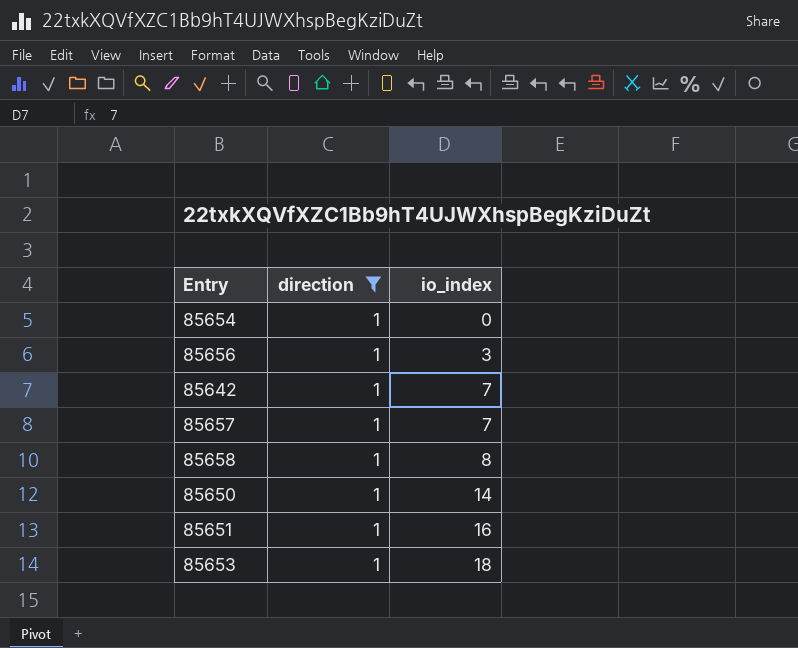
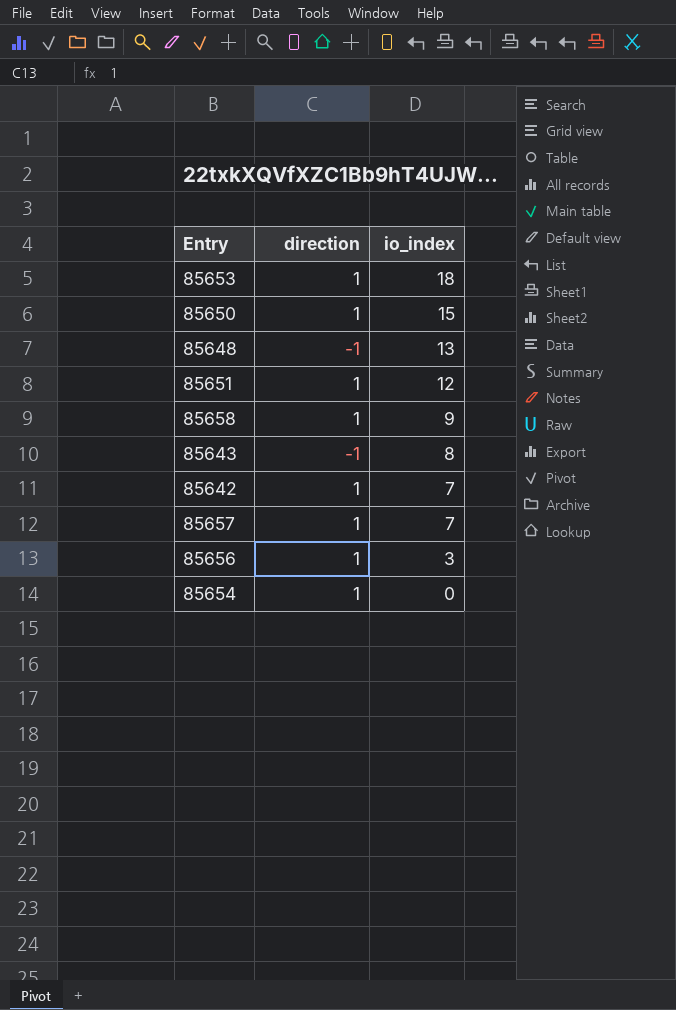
filter: direction = 1 -> none
row order: io_index ascending -> io_index descending
85650 | io_index: 14 -> 15
85651 | io_index: 16 -> 12
85658 | io_index: 8 -> 9

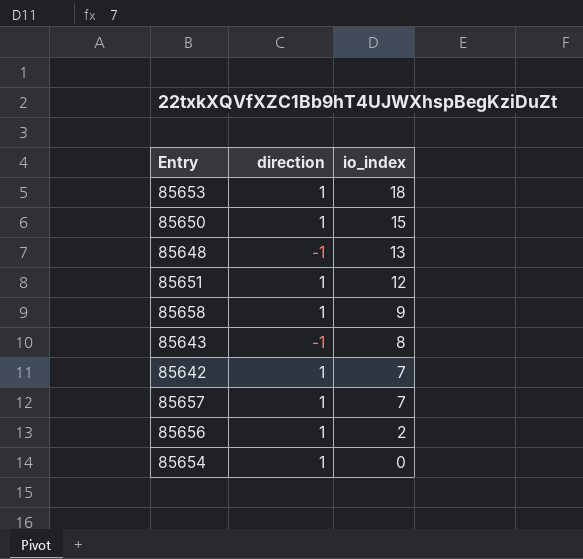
85656 | io_index: 3 -> 2

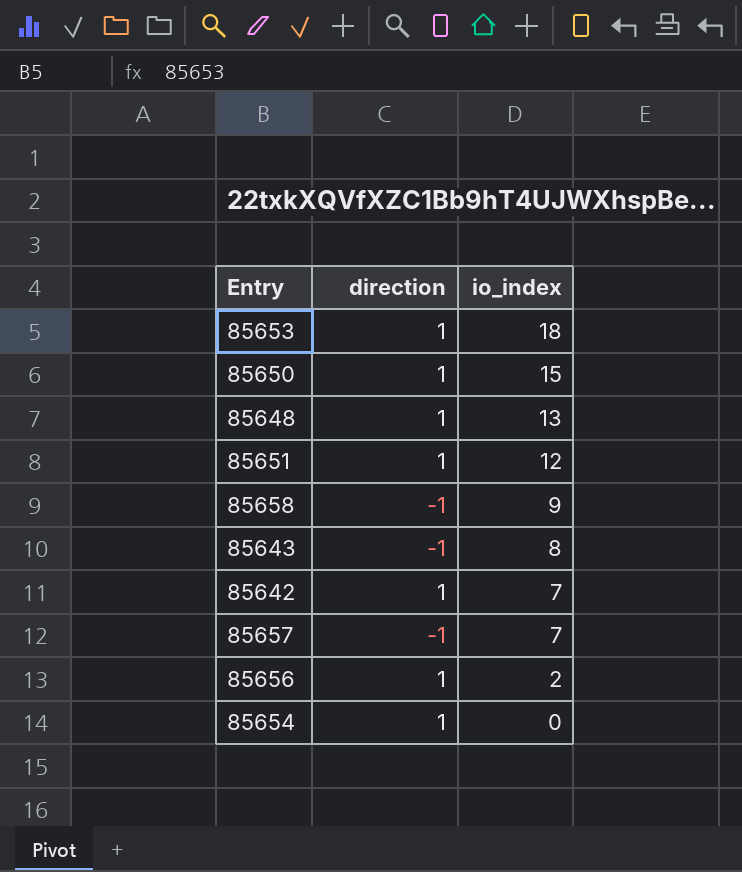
85648 | direction: -1 -> 1
85658 | direction: 1 -> -1
85657 | direction: 1 -> -1

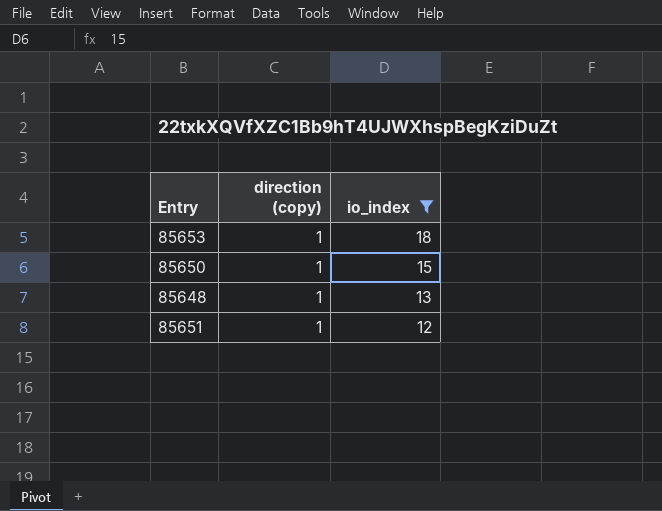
filter: none -> io_index >= 12
column name: direction -> direction (copy)

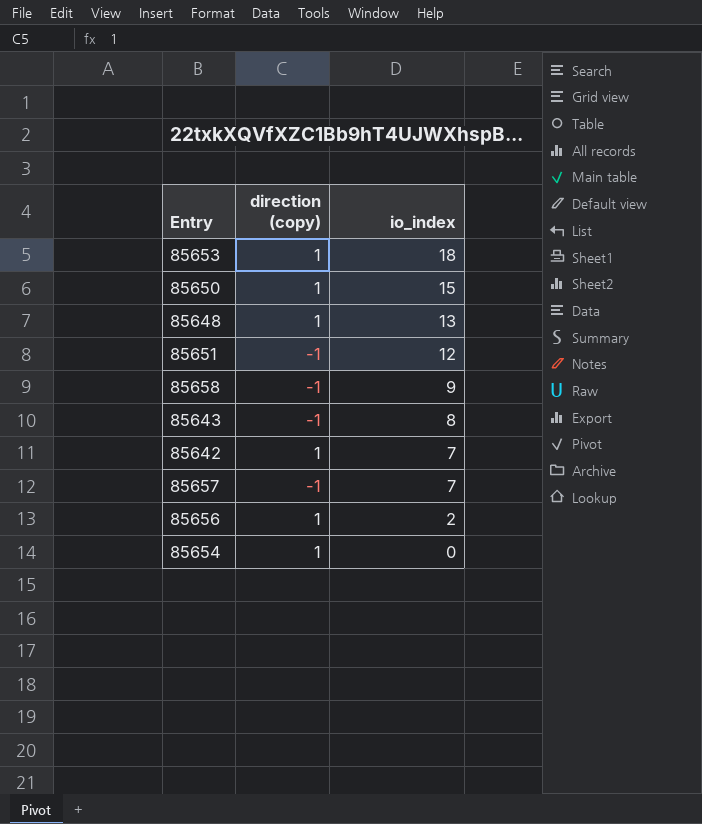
filter: io_index >= 12 -> none
85651 | direction (copy): 1 -> -1

